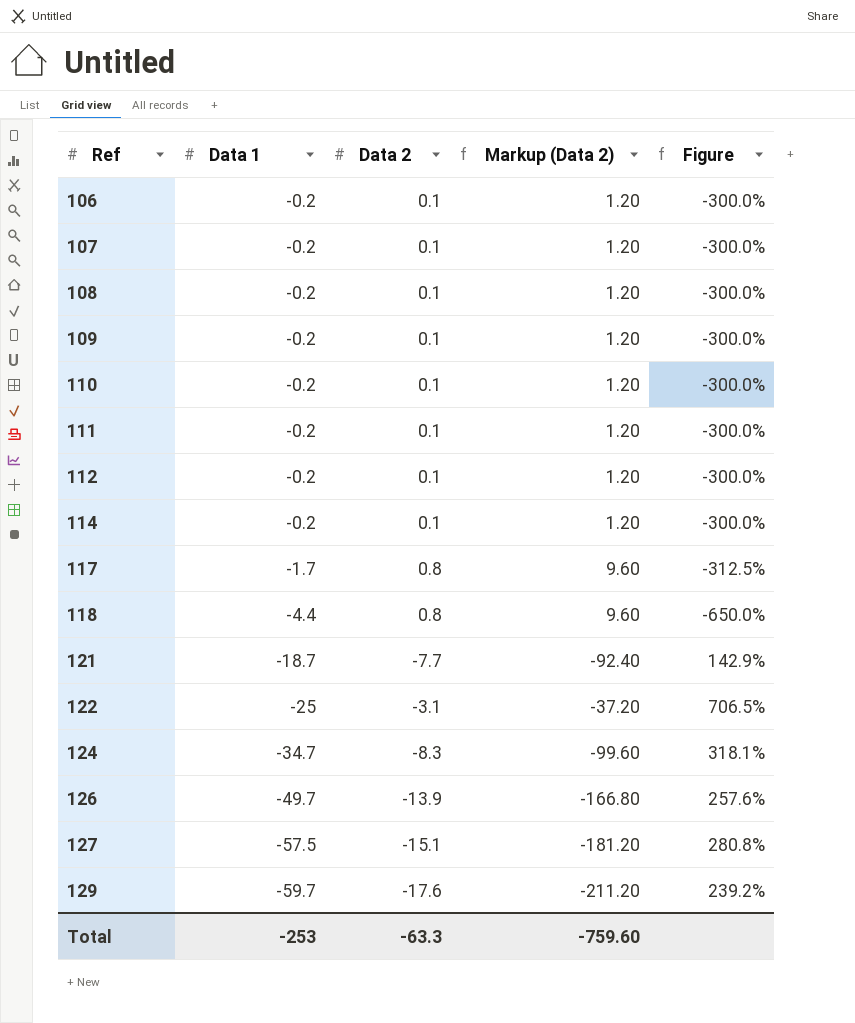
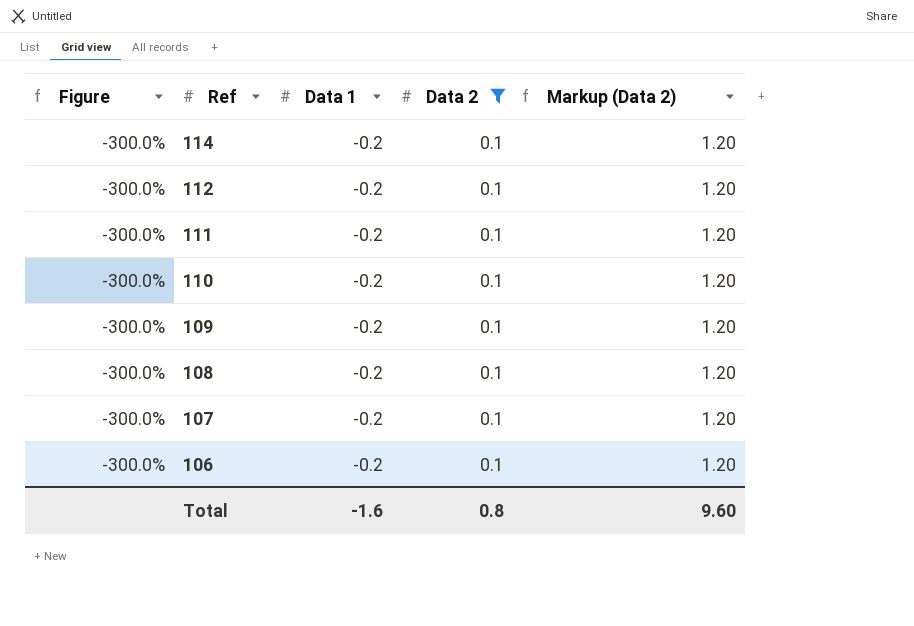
filter: none -> Data 2 = 0.1
row order: Ref ascending -> Ref descending
column Figure | position: 5 -> 1
Total | Data 1: -253 -> -1.6
Total | Data 2: -63.3 -> 0.8
Total | Markup (Data 2): -759.60 -> 9.60

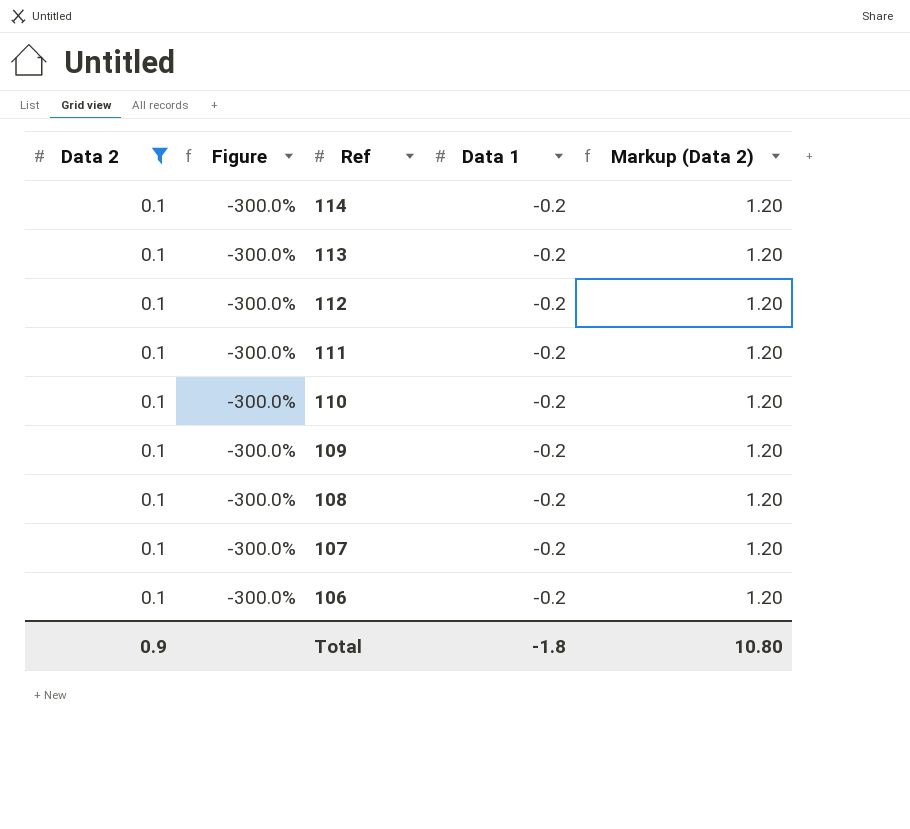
column Data 2 | position: 4 -> 1
row 113: none -> 0.1 | -300.0% | -0.2 | 1.20
Total | Data 2: 0.8 -> 0.9
Total | Data 1: -1.6 -> -1.8
Total | Markup (Data 2): 9.60 -> 10.80

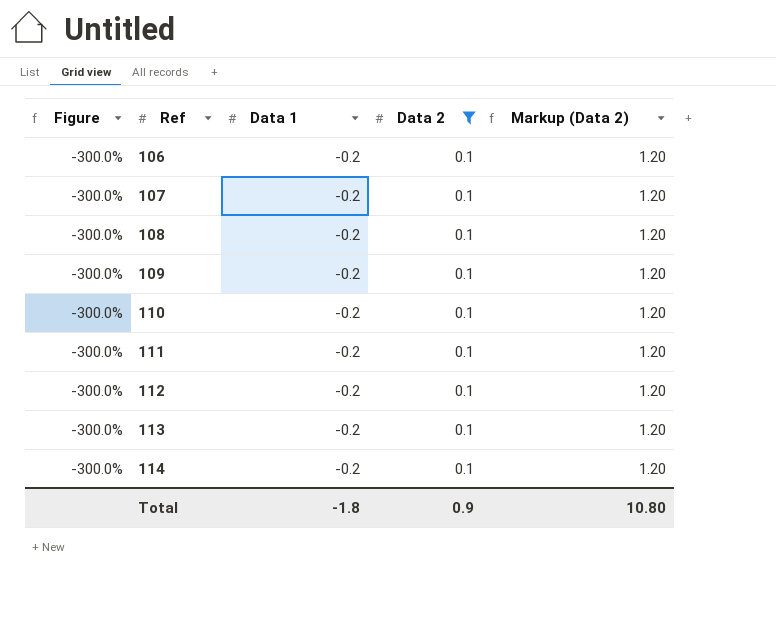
row order: Ref descending -> Ref ascending
column Data 2 | position: 1 -> 4

